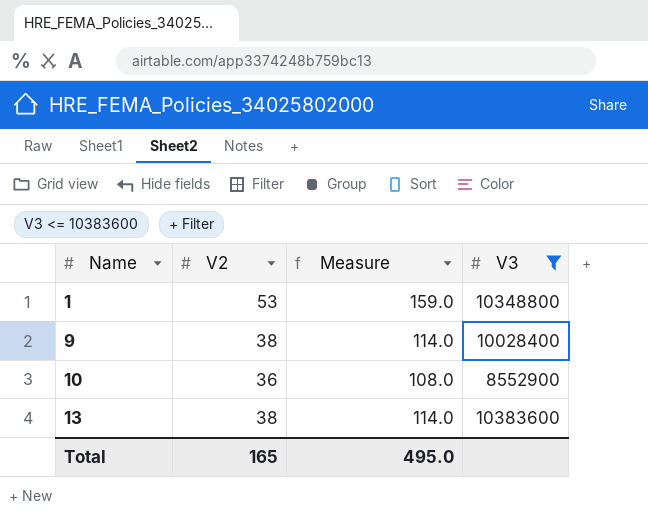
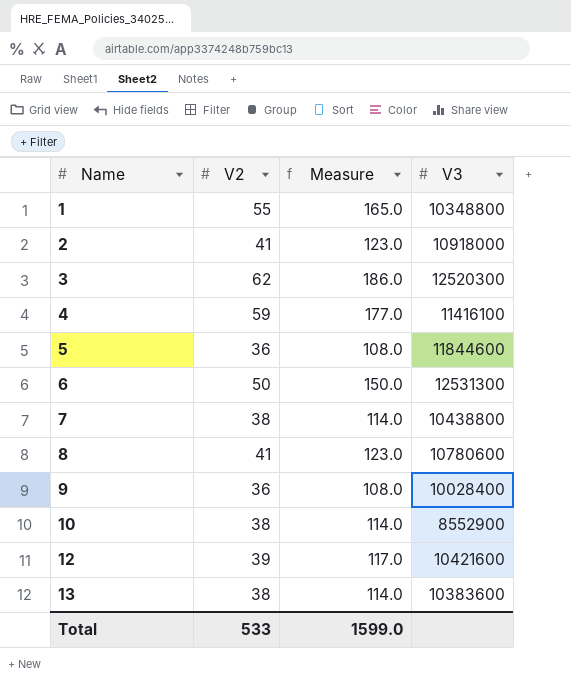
filter: V3 <= 10383600 -> none
1 | V2: 53 -> 55
1 | Measure: 159.0 -> 165.0
9 | V2: 38 -> 36
9 | Measure: 114.0 -> 108.0
10 | V2: 36 -> 38
10 | Measure: 108.0 -> 114.0
Total | V2: 165 -> 533
Total | Measure: 495.0 -> 1599.0

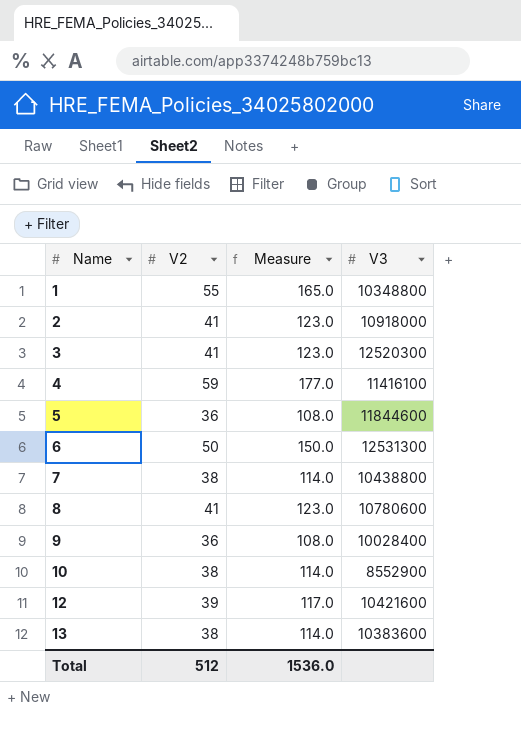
3 | V2: 62 -> 41
3 | Measure: 186.0 -> 123.0
Total | V2: 533 -> 512
Total | Measure: 1599.0 -> 1536.0

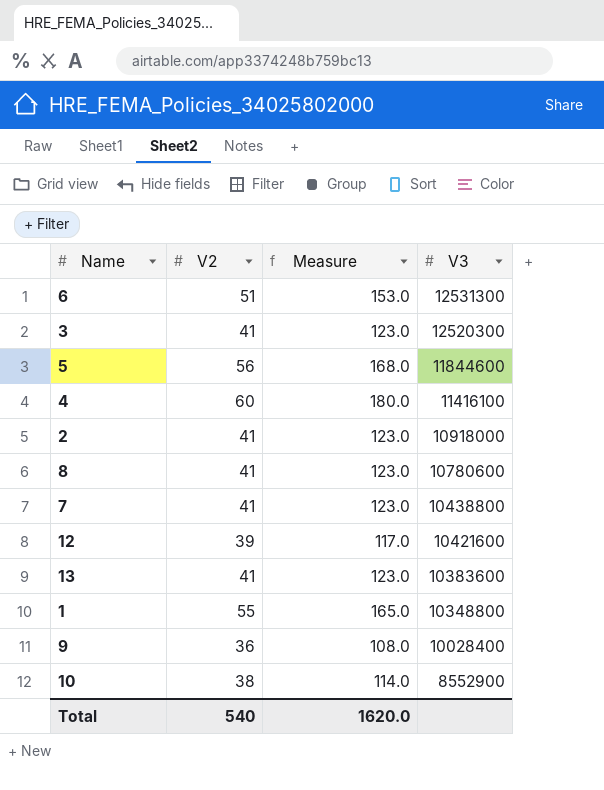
row order: Name ascending -> V3 descending
6 | V2: 50 -> 51
6 | Measure: 150.0 -> 153.0
5 | V2: 36 -> 56
5 | Measure: 108.0 -> 168.0
4 | V2: 59 -> 60
4 | Measure: 177.0 -> 180.0
7 | V2: 38 -> 41
7 | Measure: 114.0 -> 123.0
13 | V2: 38 -> 41
13 | Measure: 114.0 -> 123.0
Total | V2: 512 -> 540
Total | Measure: 1536.0 -> 1620.0

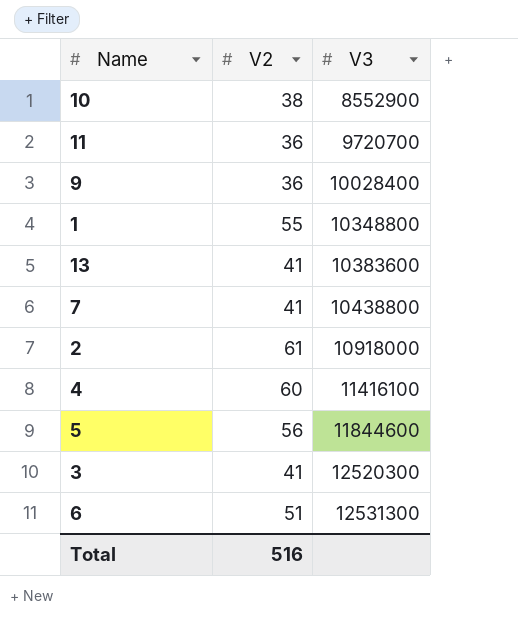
row order: V3 descending -> V3 ascending
column Measure | formula: [V2] * 3 -> none
row 8: 41 | 123.0 | 10780600 -> none
row 12: 39 | 117.0 | 10421600 -> none
row 11: none -> 36 | 9720700
2 | V2: 41 -> 61
Total | V2: 540 -> 516

